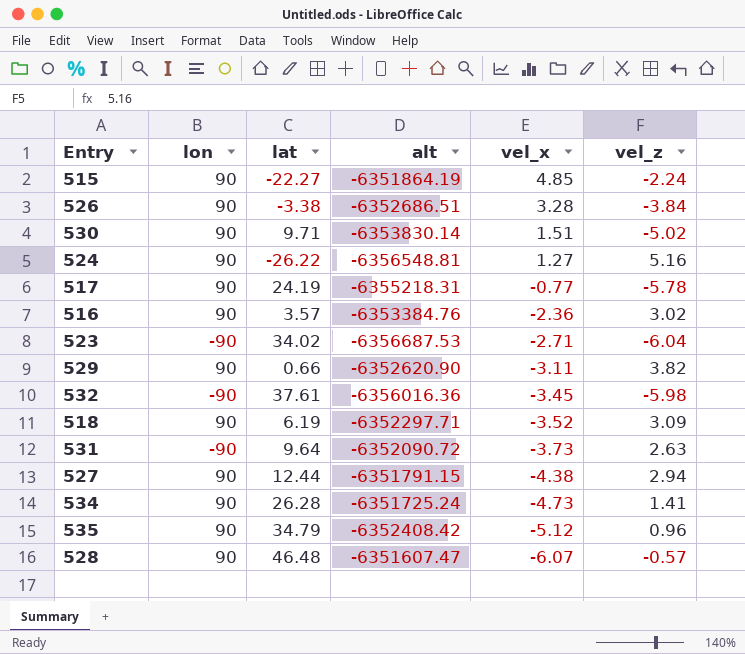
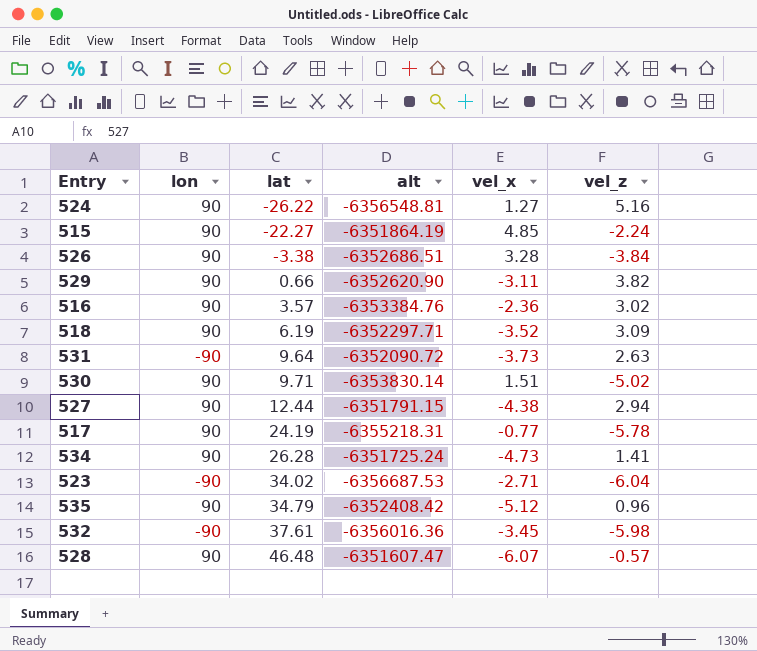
row order: vel_x descending -> lat ascending

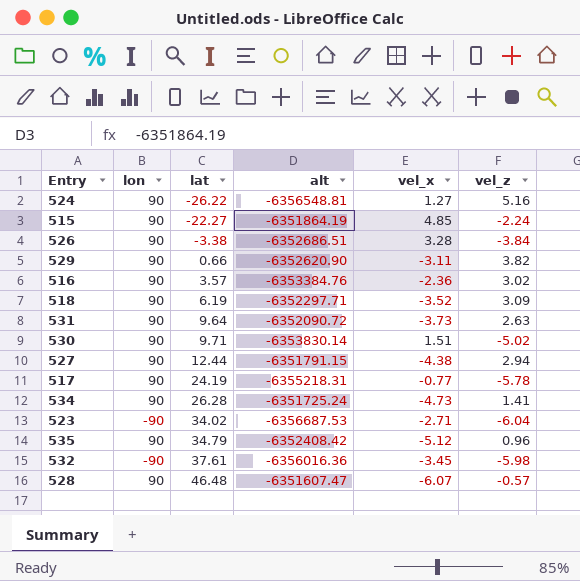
531 | lon: -90 -> 90

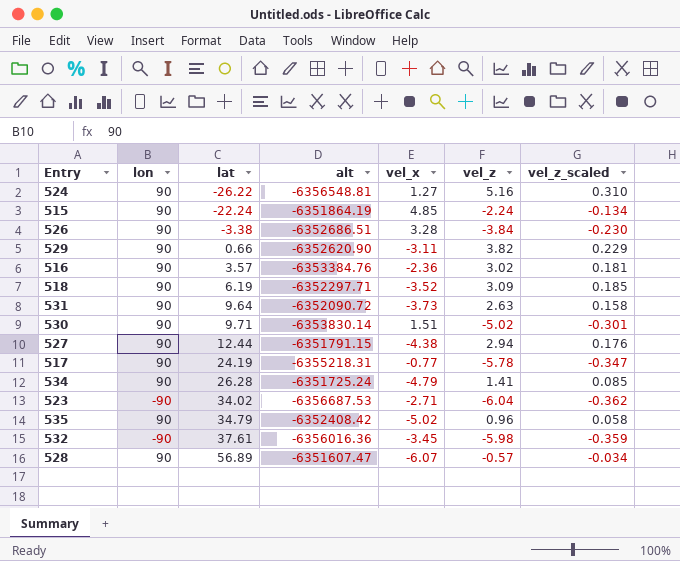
column vel_z_scaled | formula: none -> [vel_z] * 0.06
515 | lat: -22.27 -> -22.24
534 | vel_x: -4.73 -> -4.79
535 | vel_x: -5.12 -> -5.02
528 | lat: 46.48 -> 56.89

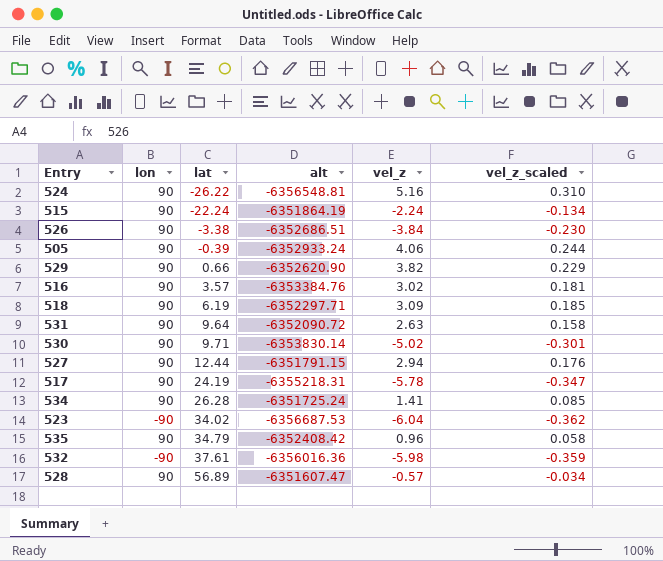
column vel_x | position: 5 -> none
row 505: none -> 90 | -0.39 | -6352933.24 | 4.06 | 0.244

